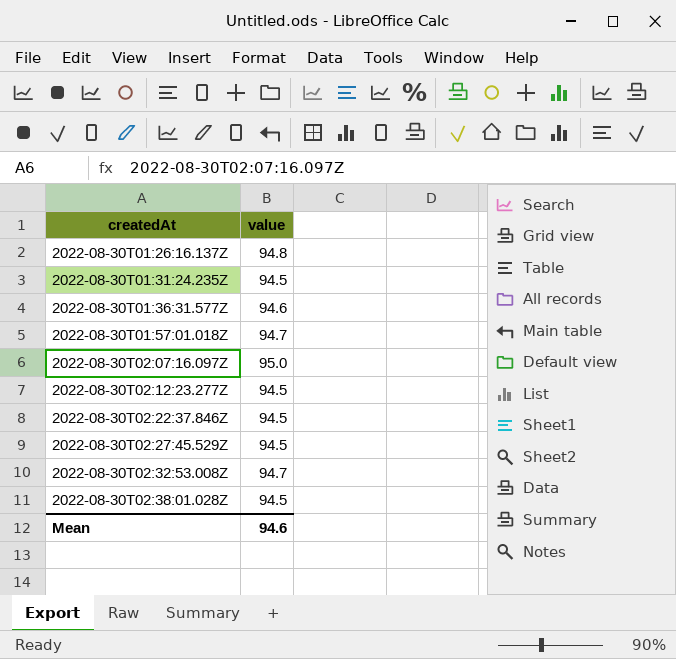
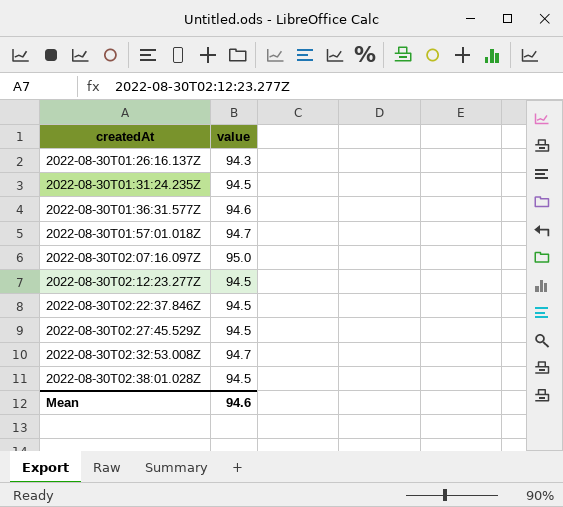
2022-08-30T01:26:16.137Z | value: 94.8 -> 94.3

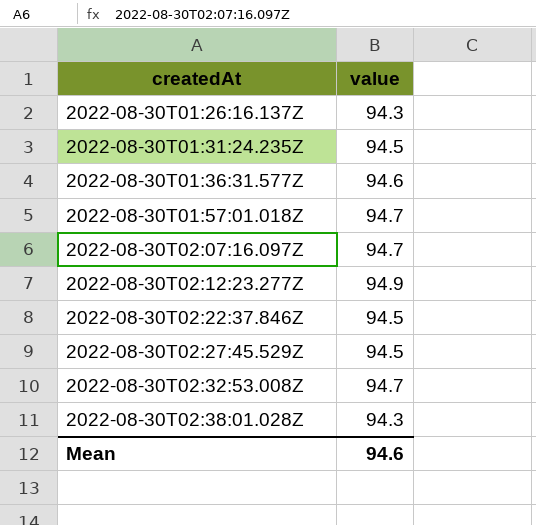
2022-08-30T02:07:16.097Z | value: 95.0 -> 94.7
2022-08-30T02:12:23.277Z | value: 94.5 -> 94.9
2022-08-30T02:38:01.028Z | value: 94.5 -> 94.3

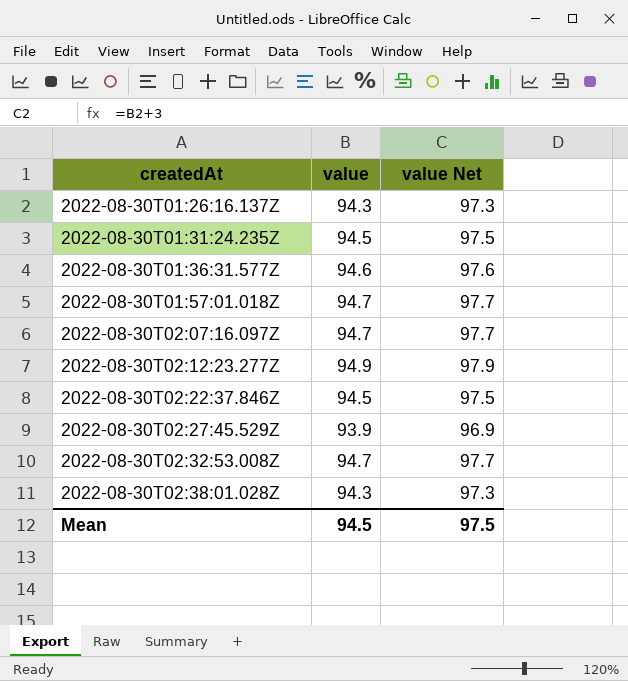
column value Net | formula: none -> [value] + 3
2022-08-30T02:27:45.529Z | value: 94.5 -> 93.9
Mean | value: 94.6 -> 94.5

